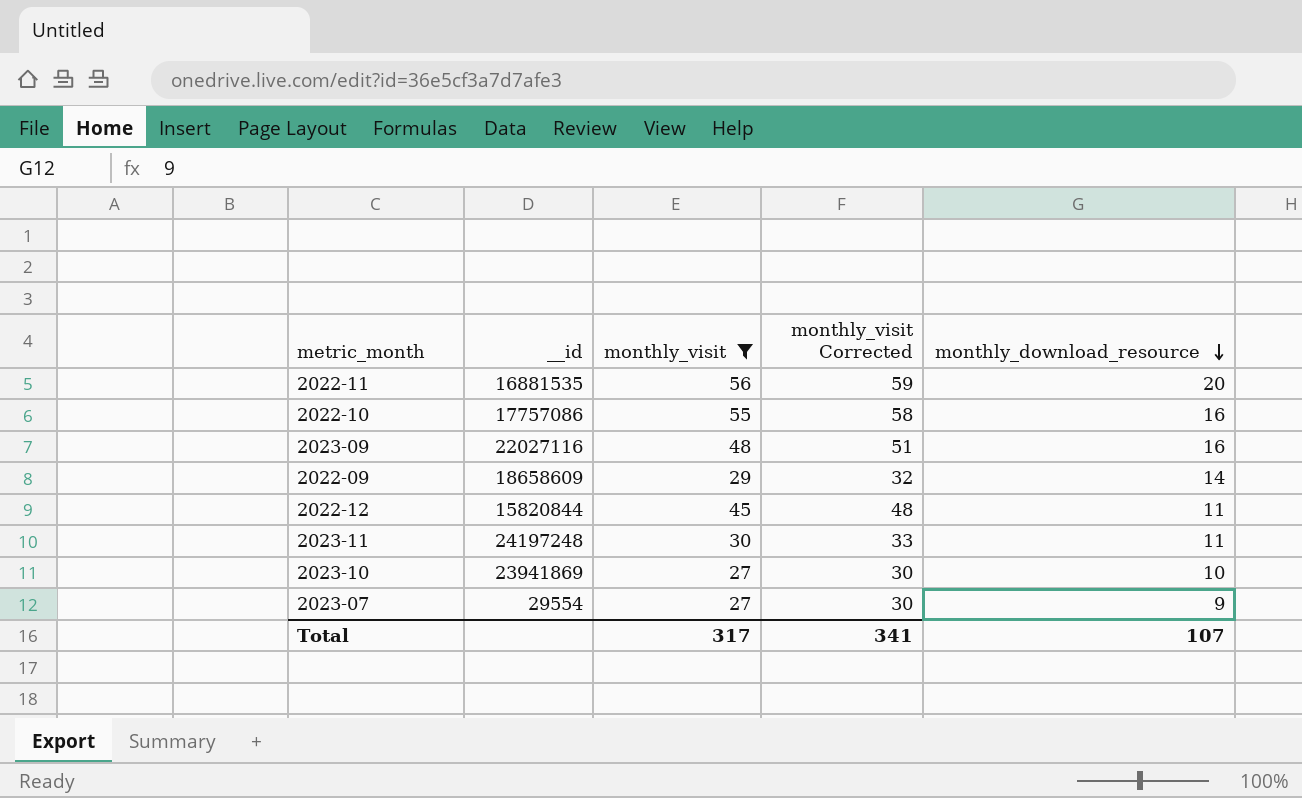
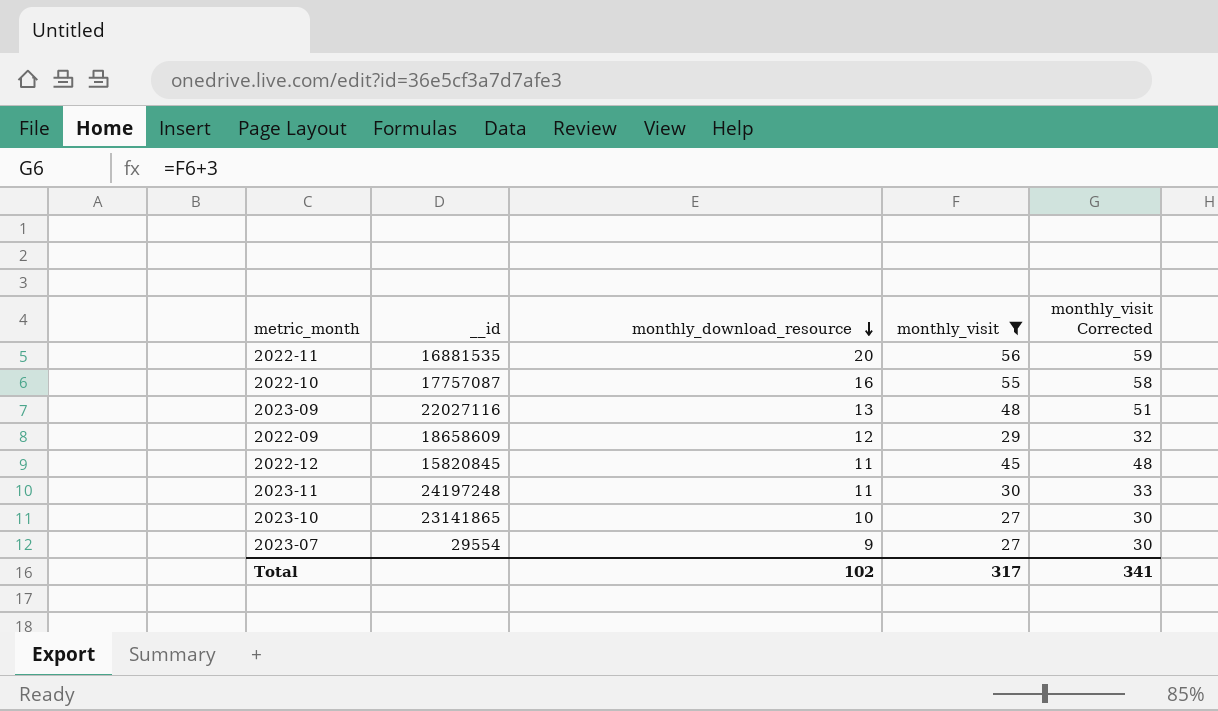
column monthly_download_resource | position: 5 -> 3
2022-10 | __id: 17757086 -> 17757087
2023-09 | monthly_download_resource: 16 -> 13
2022-09 | monthly_download_resource: 14 -> 12
2022-12 | __id: 15820844 -> 15820845
2023-10 | __id: 23941869 -> 23141865
Total | monthly_download_resource: 107 -> 102

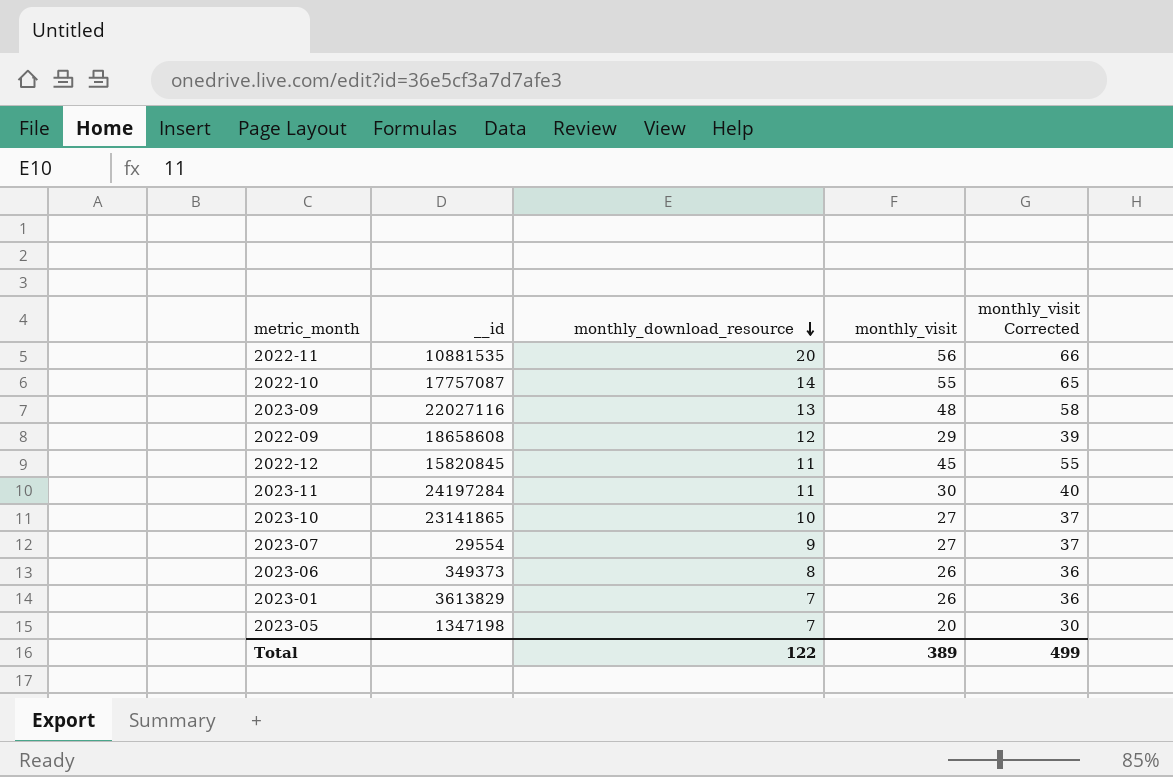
filter: monthly_visit >= 27 -> none
column monthly_visit Corrected | formula: [monthly_visit] + 3 -> [monthly_visit] + 10
2022-11 | __id: 16881535 -> 10881535
2022-10 | monthly_download_resource: 16 -> 14
2022-09 | __id: 18658609 -> 18658608
2023-11 | __id: 24197248 -> 24197284
Total | monthly_download_resource: 102 -> 122
Total | monthly_visit: 317 -> 389
Total | monthly_visit Corrected: 341 -> 499

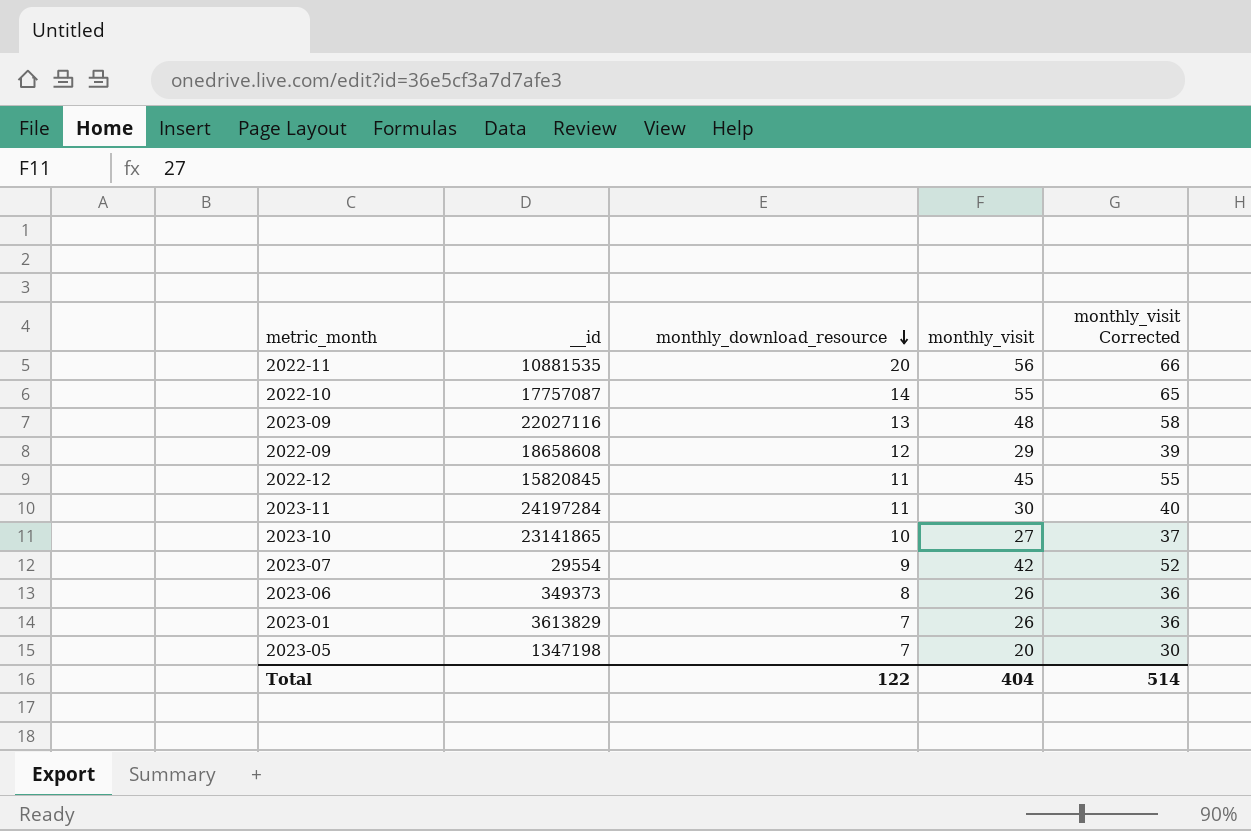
2023-07 | monthly_visit: 27 -> 42
2023-07 | monthly_visit Corrected: 37 -> 52
Total | monthly_visit: 389 -> 404
Total | monthly_visit Corrected: 499 -> 514

